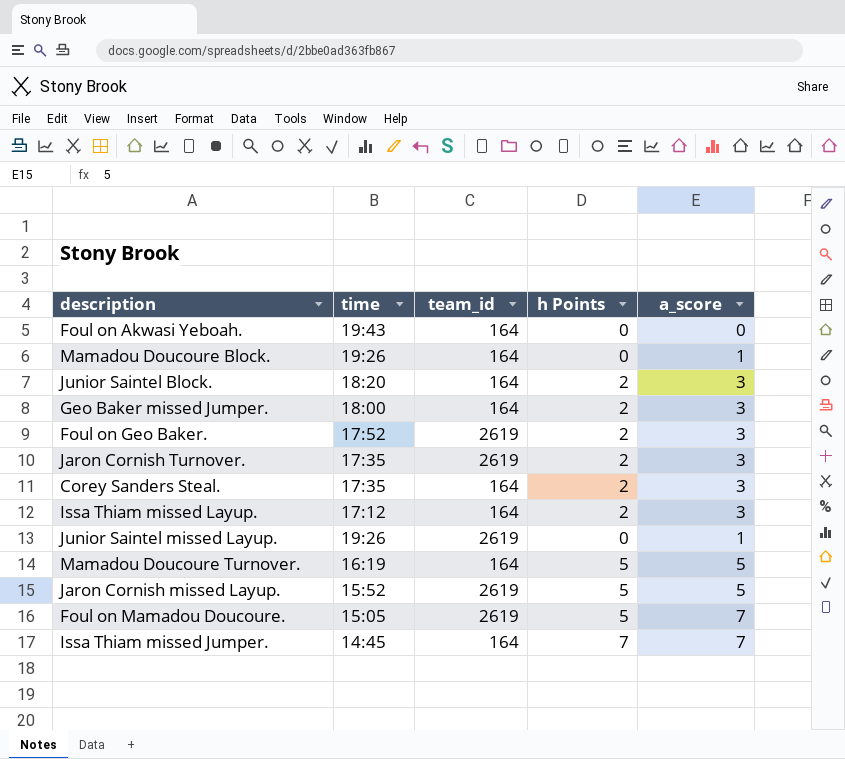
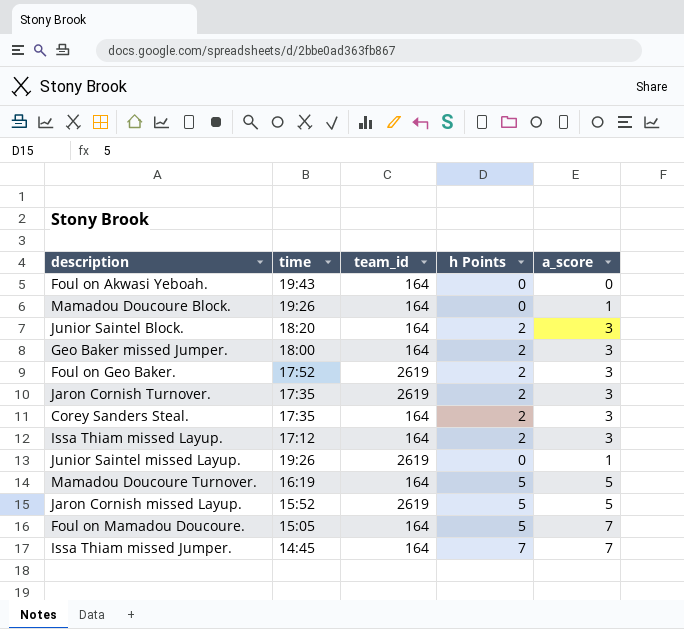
Foul on Mamadou Doucoure. | team_id: 2619 -> 164

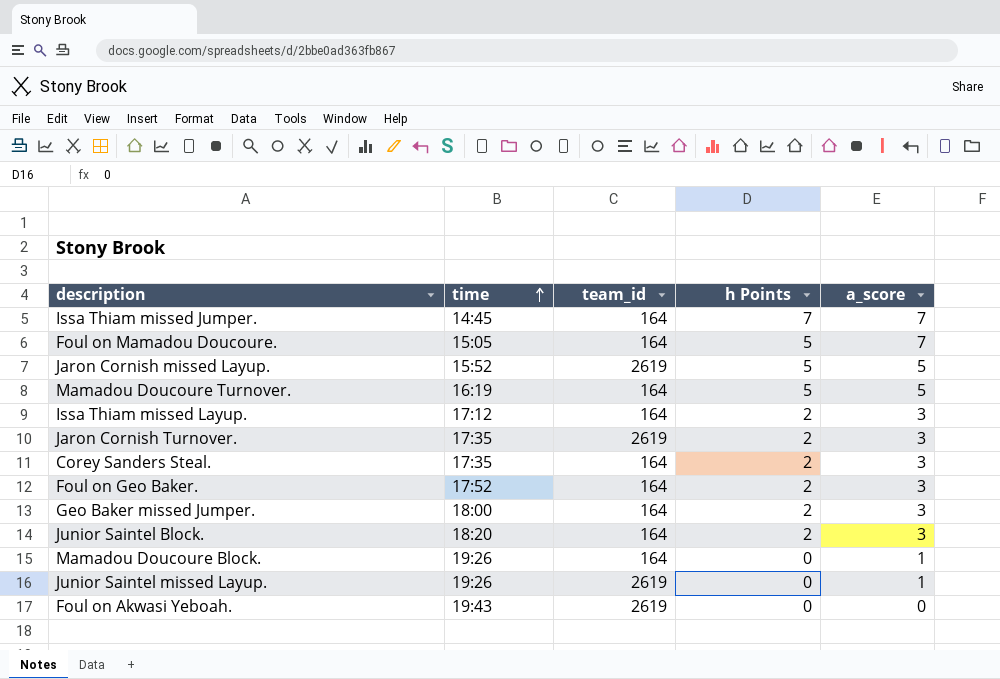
row order: none -> time ascending
Foul on Geo Baker. | team_id: 2619 -> 164
Foul on Akwasi Yeboah. | team_id: 164 -> 2619

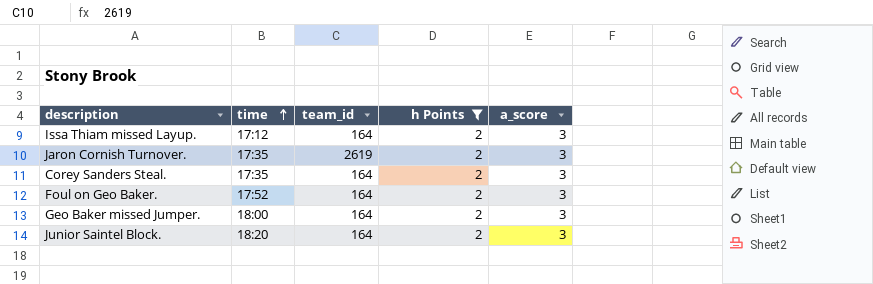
filter: none -> h Points = 2

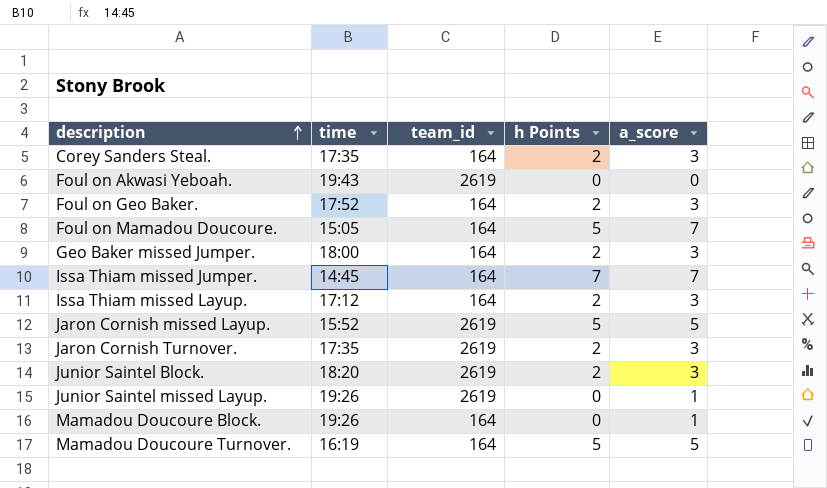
filter: h Points = 2 -> none
row order: time ascending -> description ascending
Junior Saintel Block. | team_id: 164 -> 2619

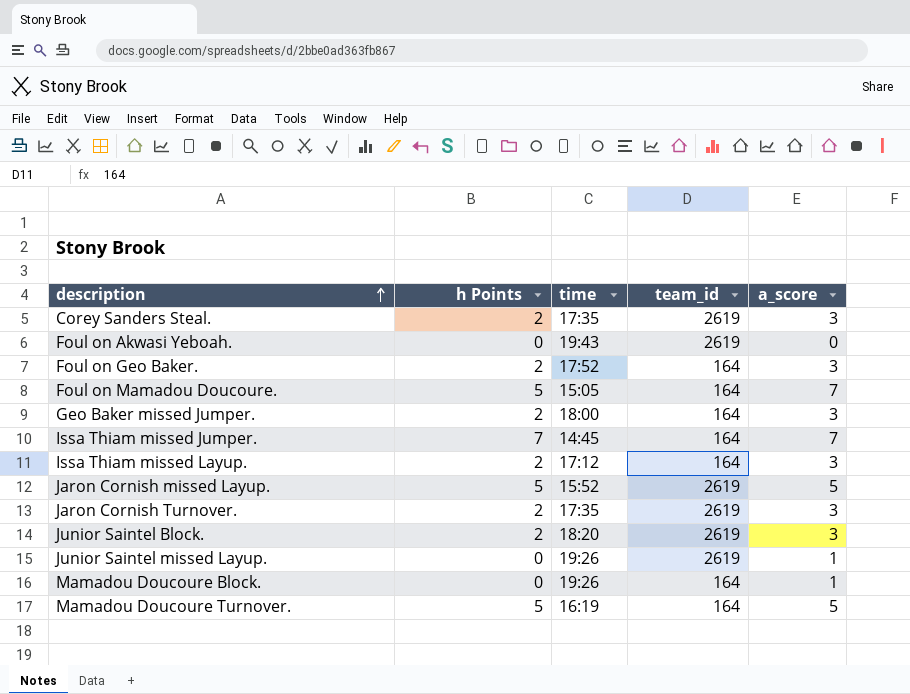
column h Points | position: 4 -> 2
Corey Sanders Steal. | team_id: 164 -> 2619

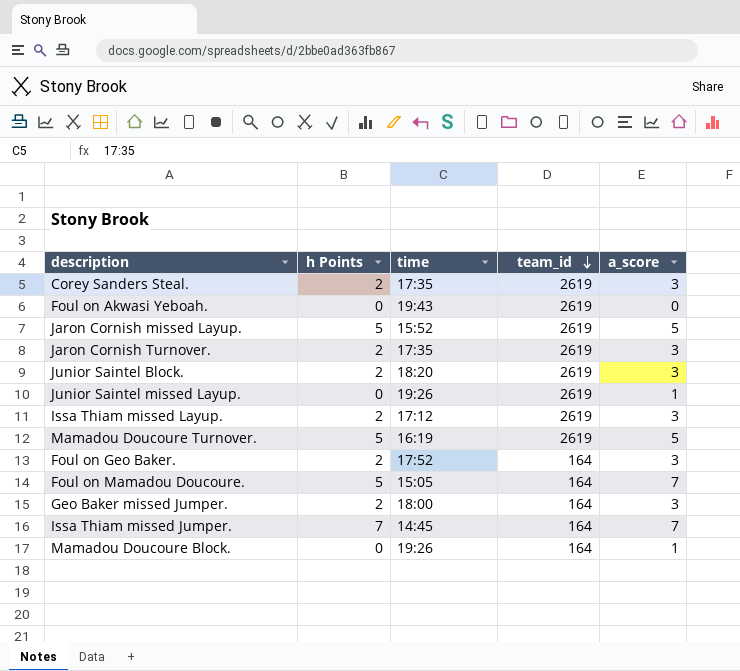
row order: description ascending -> team_id descending
Issa Thiam missed Layup. | team_id: 164 -> 2619
Mamadou Doucoure Turnover. | team_id: 164 -> 2619

